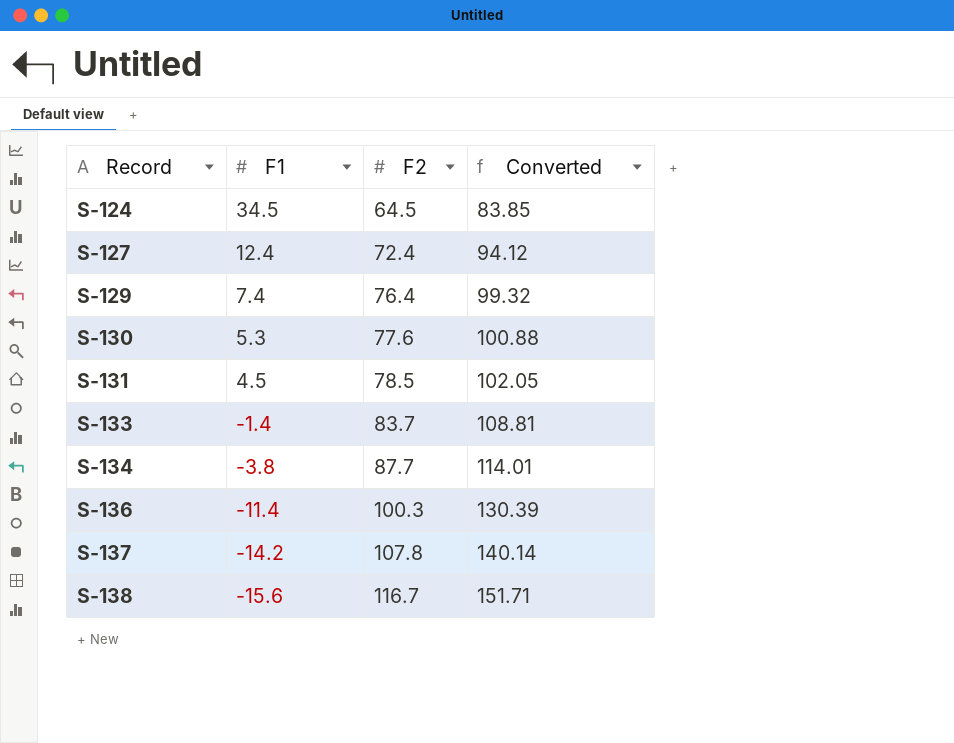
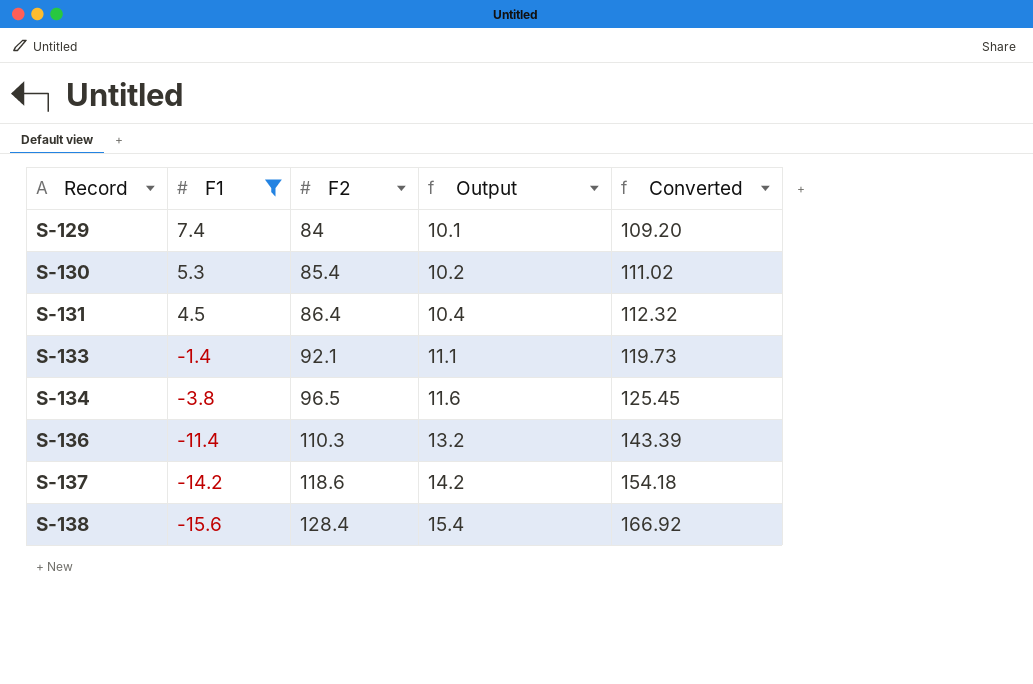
filter: none -> F1 <= 7.4
column Output | formula: none -> [F2] * 0.12
S-129 | F2: 76.4 -> 84
S-129 | Converted: 99.32 -> 109.20
S-130 | F2: 77.6 -> 85.4
S-130 | Converted: 100.88 -> 111.02
S-131 | F2: 78.5 -> 86.4
S-131 | Converted: 102.05 -> 112.32
S-133 | F2: 83.7 -> 92.1
S-133 | Converted: 108.81 -> 119.73
S-134 | F2: 87.7 -> 96.5
S-134 | Converted: 114.01 -> 125.45
S-136 | F2: 100.3 -> 110.3
S-136 | Converted: 130.39 -> 143.39
S-137 | F2: 107.8 -> 118.6
S-137 | Converted: 140.14 -> 154.18
S-138 | F2: 116.7 -> 128.4
S-138 | Converted: 151.71 -> 166.92

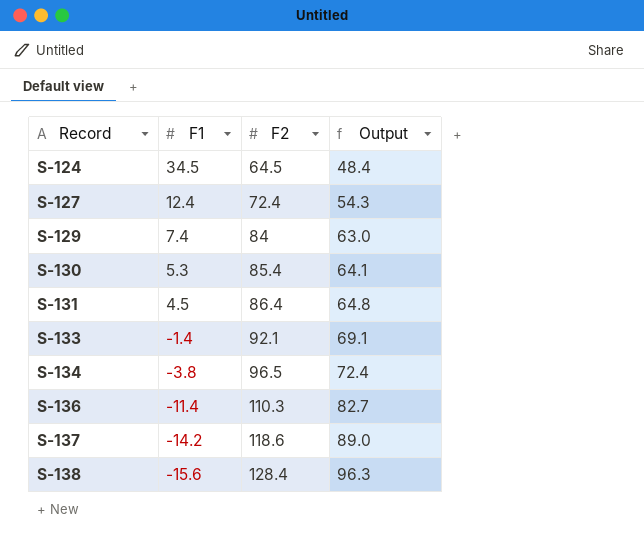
filter: F1 <= 7.4 -> none
column Converted | formula: [F2] * 1.3 -> none
column Output | formula: [F2] * 0.12 -> [F2] * 0.75

